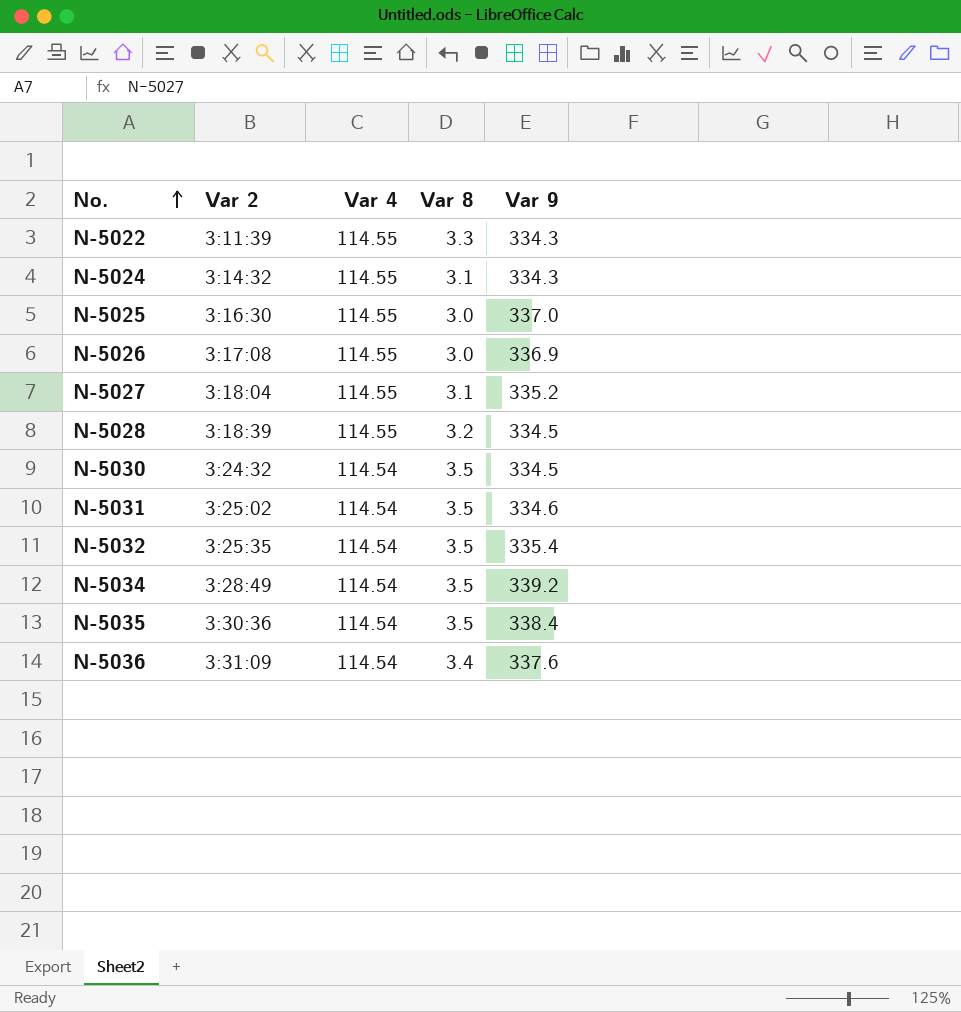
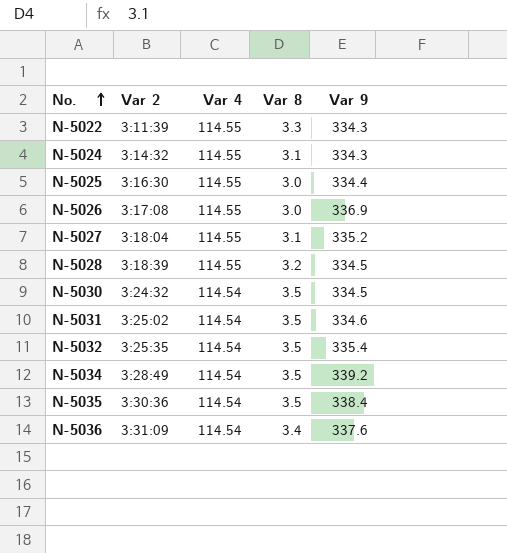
N-5025 | Var 9: 337.0 -> 334.4

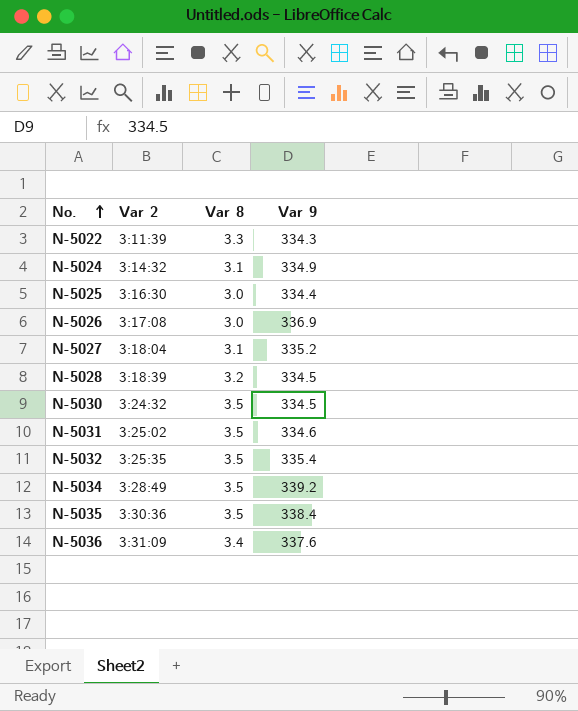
column Var 4 | position: 3 -> none
N-5024 | Var 9: 334.3 -> 334.9

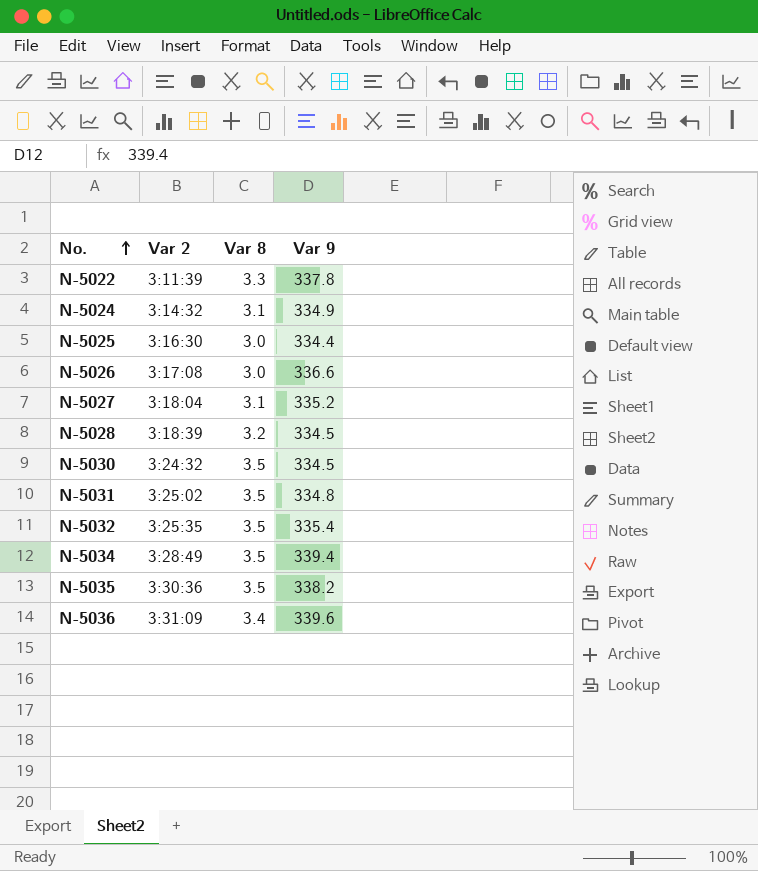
N-5022 | Var 9: 334.3 -> 337.8
N-5026 | Var 9: 336.9 -> 336.6
N-5031 | Var 9: 334.6 -> 334.8
N-5034 | Var 9: 339.2 -> 339.4
N-5035 | Var 9: 338.4 -> 338.2
N-5036 | Var 9: 337.6 -> 339.6

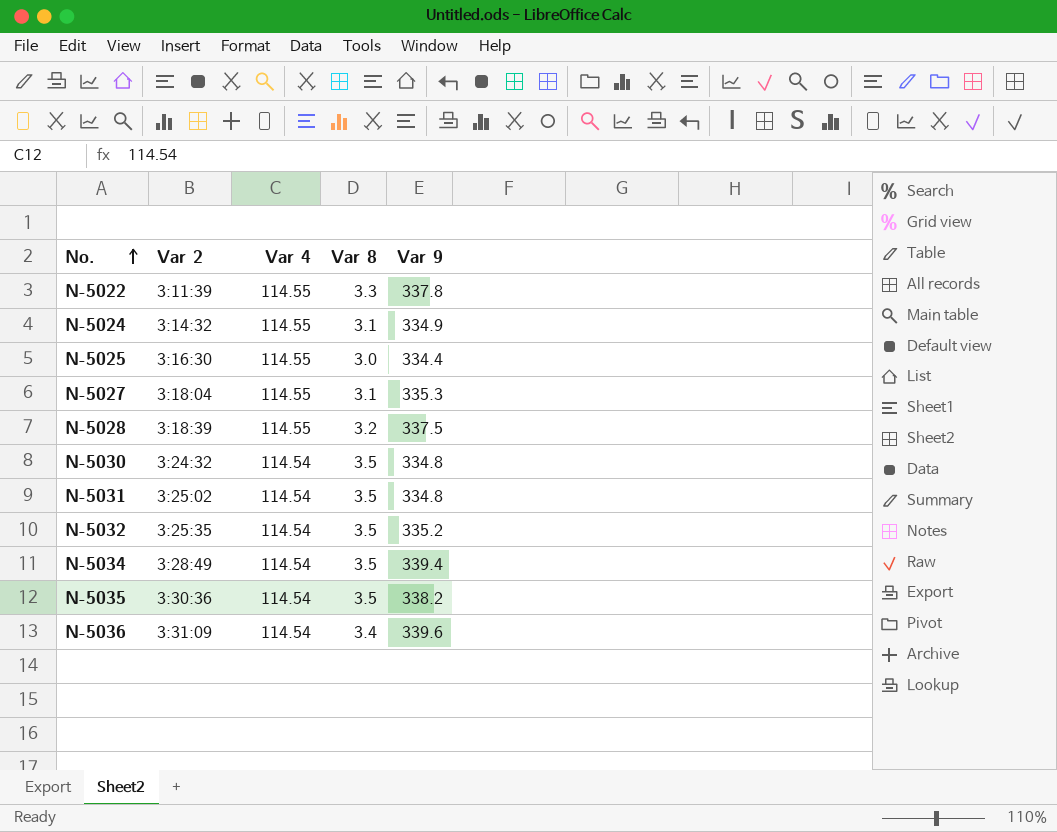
column Var 4 | position: none -> 3
row N-5026: 3:17:08 | 3.0 | 336.6 -> none
N-5027 | Var 9: 335.2 -> 335.3
N-5028 | Var 9: 334.5 -> 337.5
N-5030 | Var 9: 334.5 -> 334.8
N-5032 | Var 9: 335.4 -> 335.2

